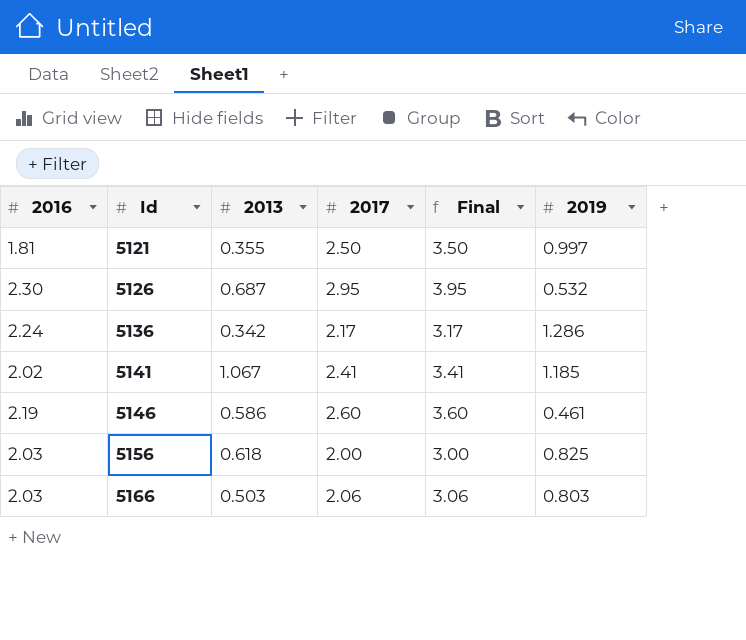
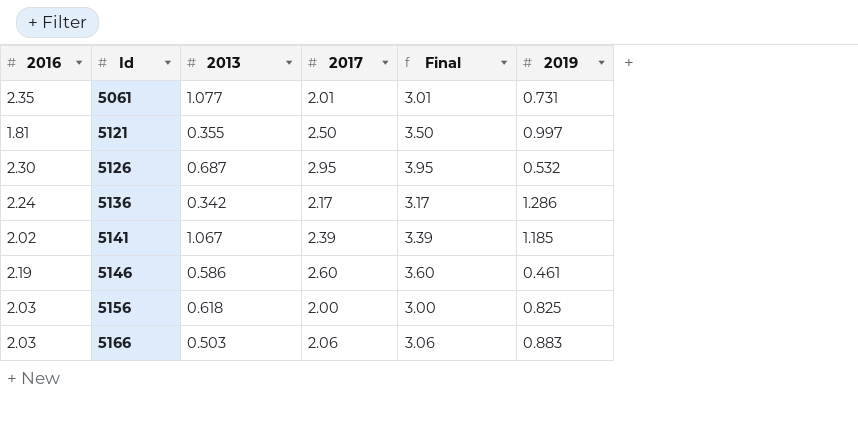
row 5061: none -> 2.35 | 1.077 | 2.01 | 3.01 | 0.731
5141 | 2017: 2.41 -> 2.39
5141 | Final: 3.41 -> 3.39
5166 | 2019: 0.803 -> 0.883

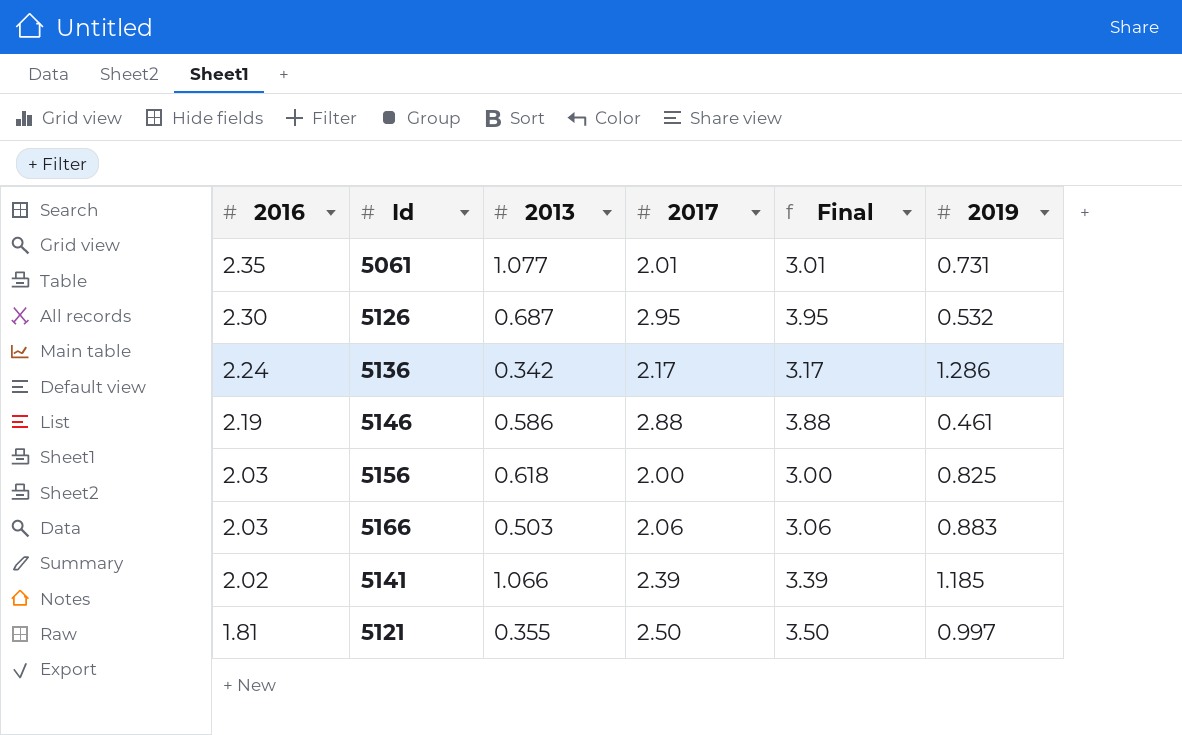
row order: Id ascending -> 2016 descending
5146 | 2017: 2.60 -> 2.88
5146 | Final: 3.60 -> 3.88
5141 | 2013: 1.067 -> 1.066

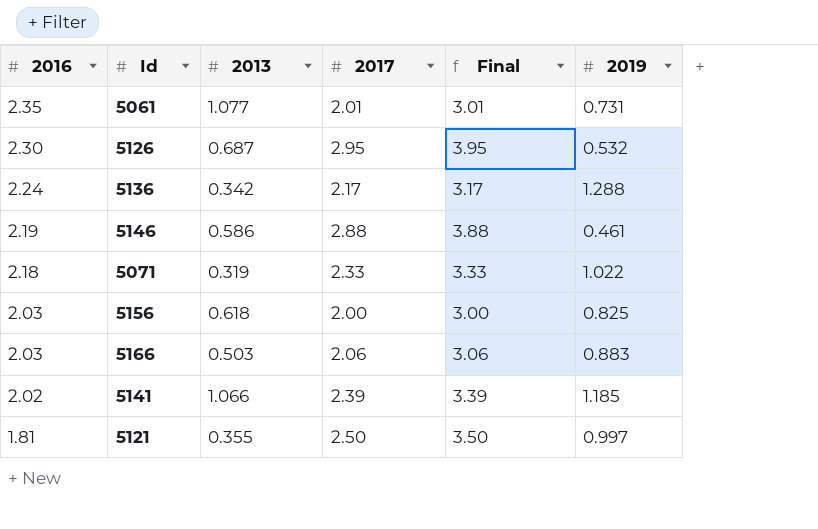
5136 | 2019: 1.286 -> 1.288
row 5071: none -> 2.18 | 0.319 | 2.33 | 3.33 | 1.022

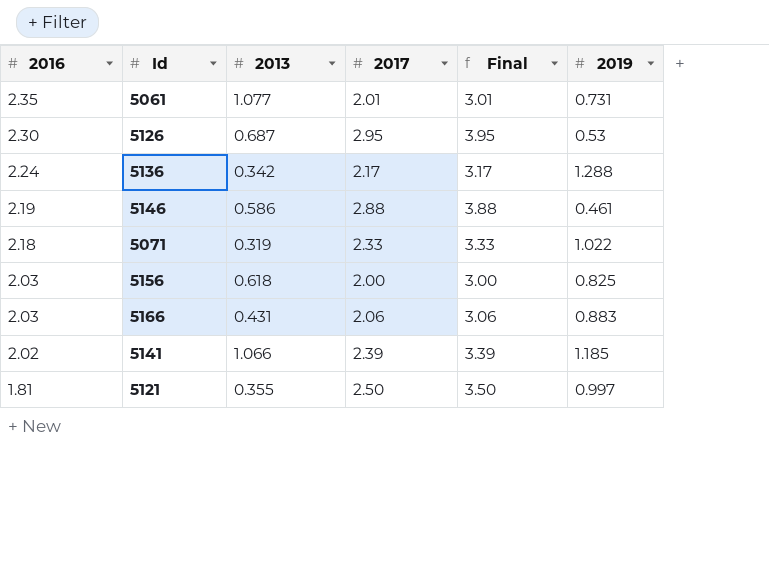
5126 | 2019: 0.532 -> 0.53
5166 | 2013: 0.503 -> 0.431

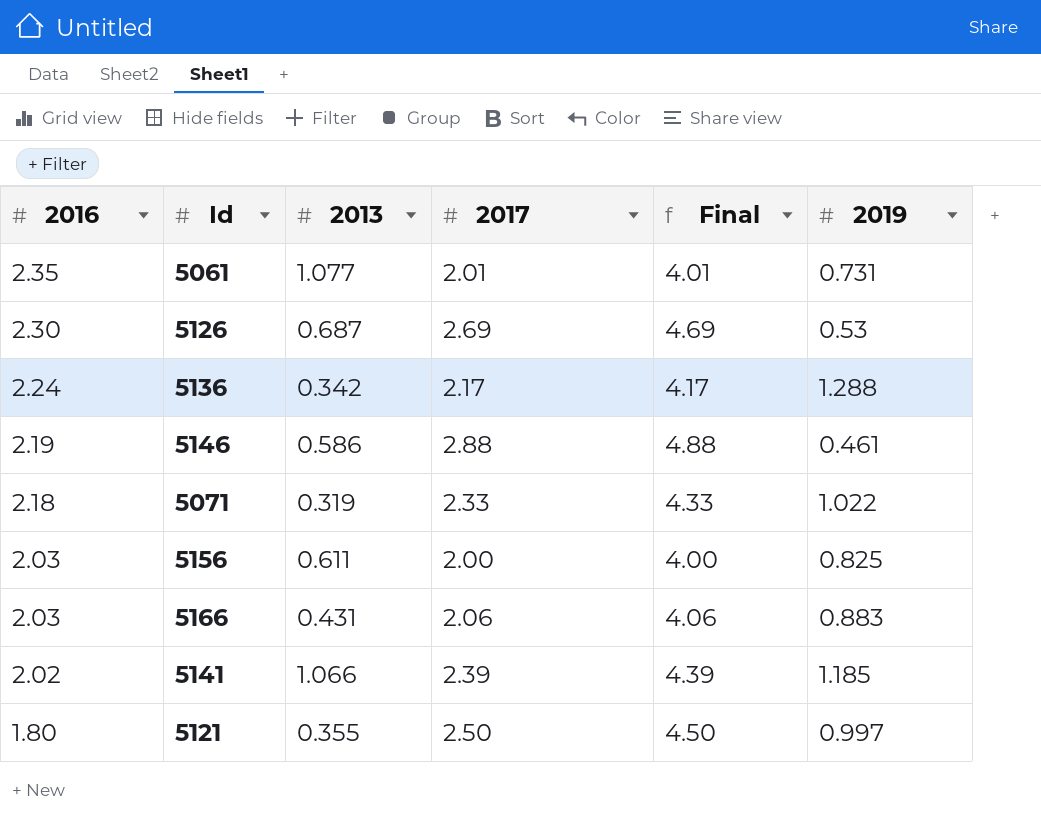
column Final | formula: [2017] + 1 -> [2017] + 2
5126 | 2017: 2.95 -> 2.69
5156 | 2013: 0.618 -> 0.611
5121 | 2016: 1.81 -> 1.80

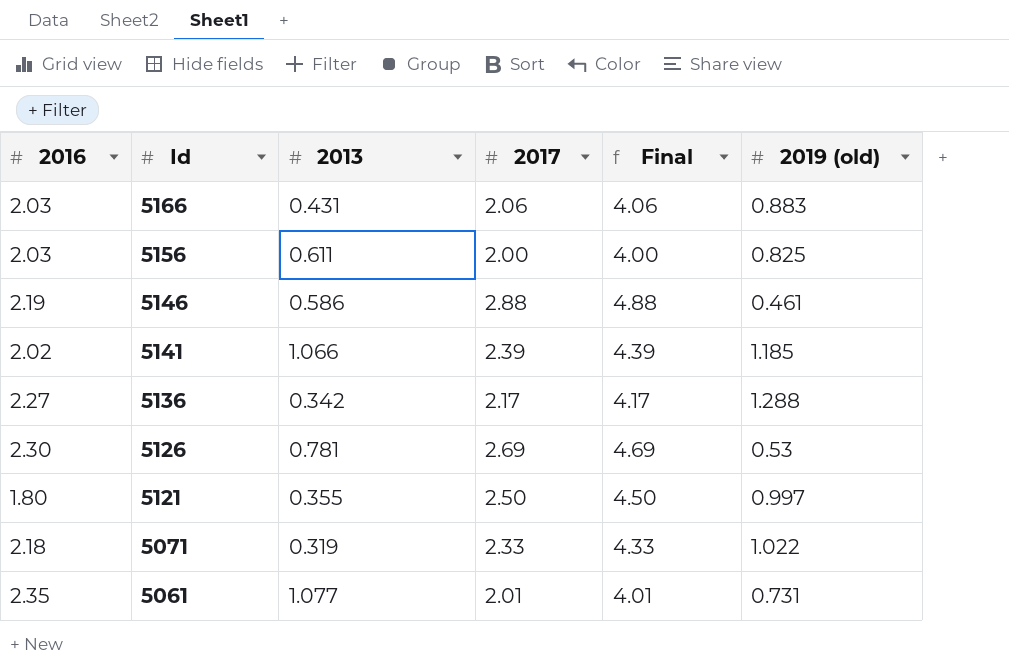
row order: 2016 descending -> Id descending
column name: 2019 -> 2019 (old)
5136 | 2016: 2.24 -> 2.27
5126 | 2013: 0.687 -> 0.781

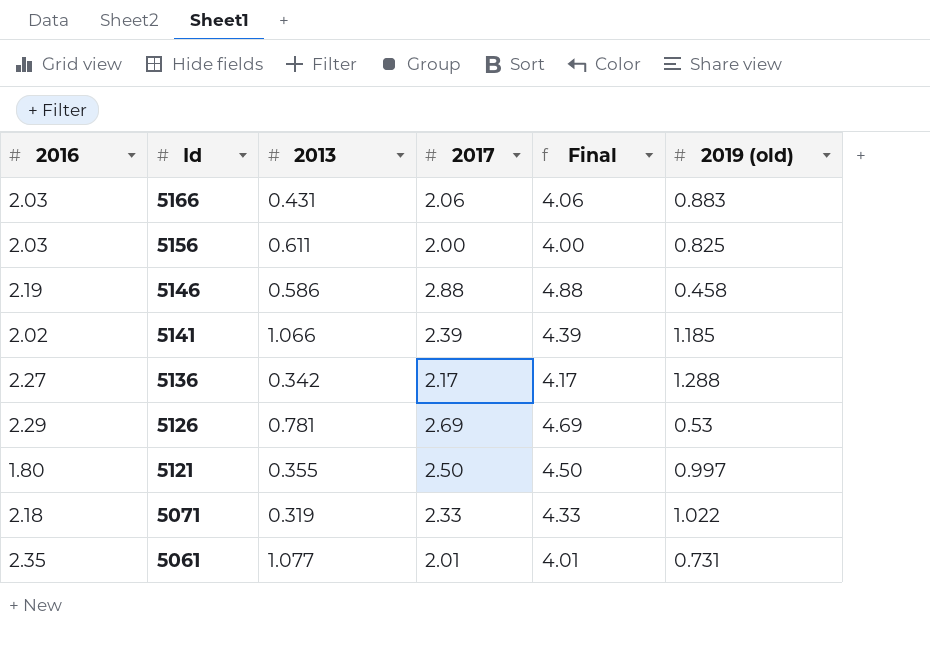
5146 | 2019 (old): 0.461 -> 0.458
5126 | 2016: 2.30 -> 2.29

